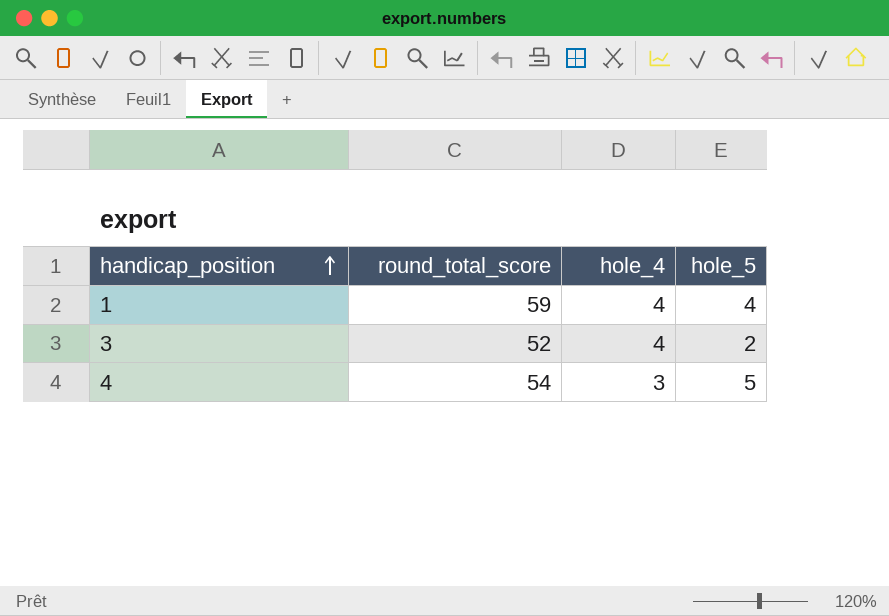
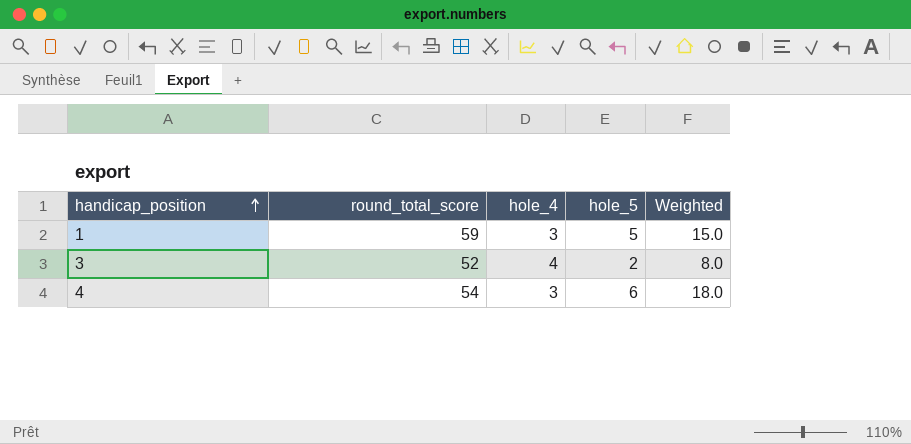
column Weighted | formula: none -> [hole_4] * [hole_5]
1 | hole_4: 4 -> 3
1 | hole_5: 4 -> 5
4 | hole_5: 5 -> 6

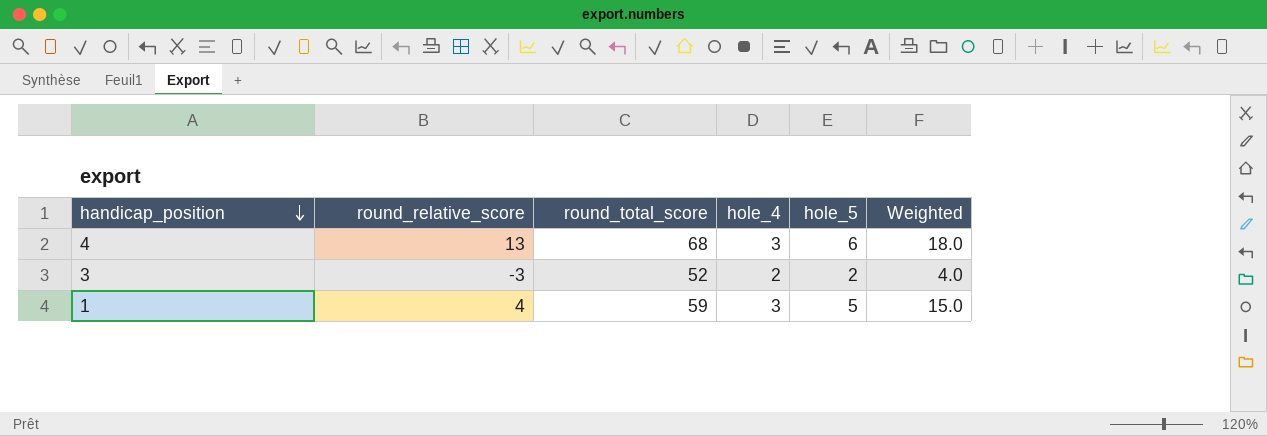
row order: handicap_position ascending -> handicap_position descending
column round_relative_score | position: none -> 2
4 | round_total_score: 54 -> 68
3 | hole_4: 4 -> 2
3 | Weighted: 8.0 -> 4.0

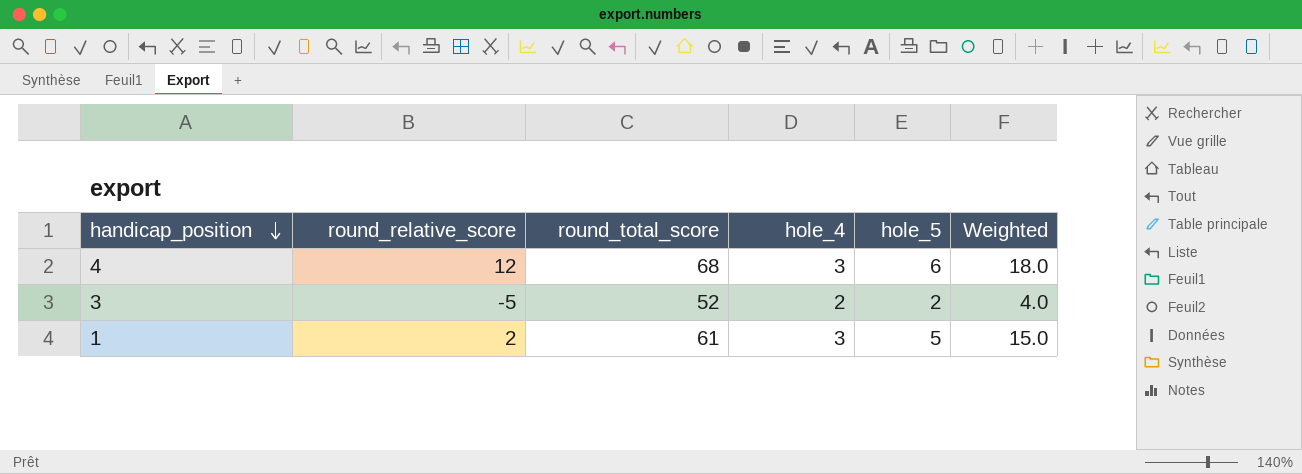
4 | round_relative_score: 13 -> 12
3 | round_relative_score: -3 -> -5
1 | round_relative_score: 4 -> 2
1 | round_total_score: 59 -> 61

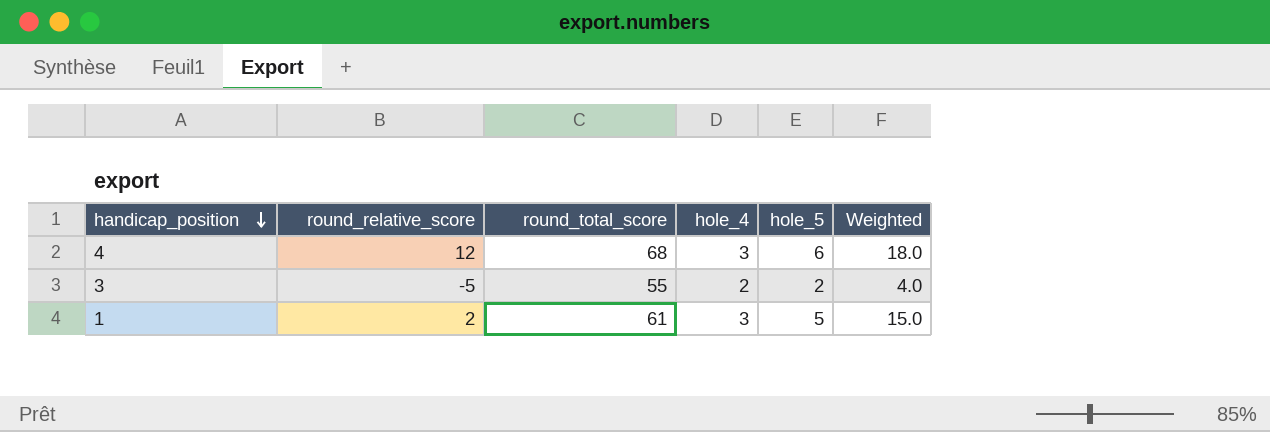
3 | round_total_score: 52 -> 55

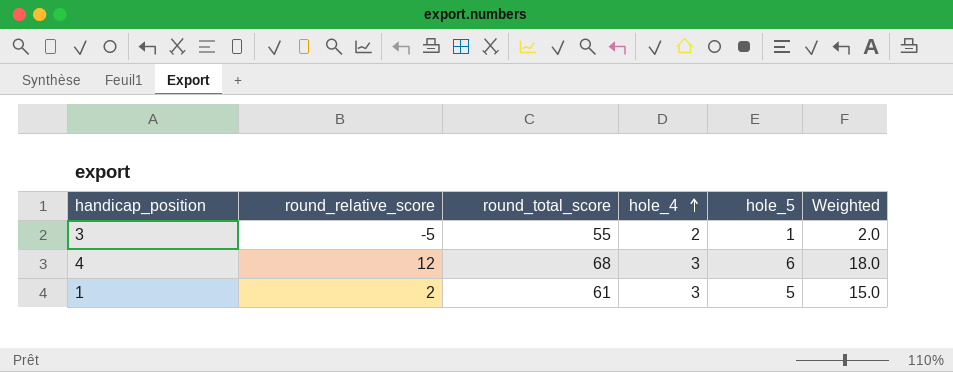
row order: handicap_position descending -> hole_4 ascending
3 | hole_5: 2 -> 1
3 | Weighted: 4.0 -> 2.0

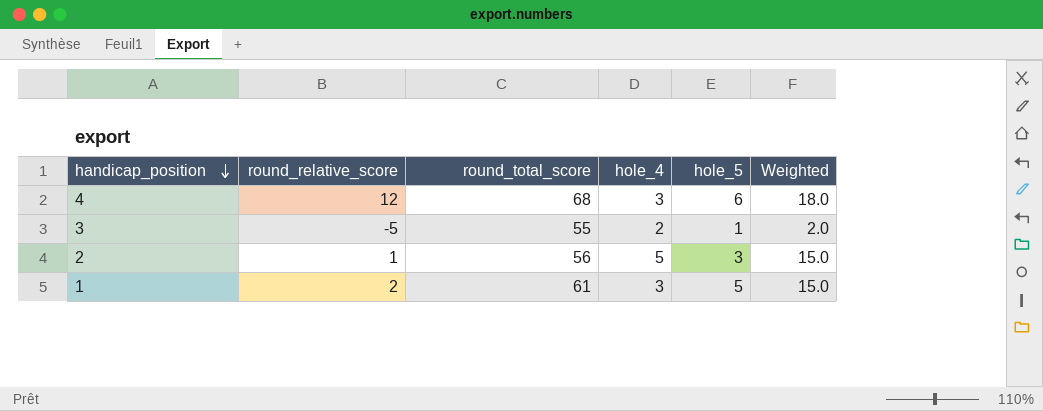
row order: hole_4 ascending -> handicap_position descending
row 2: none -> 1 | 56 | 5 | 3 | 15.0

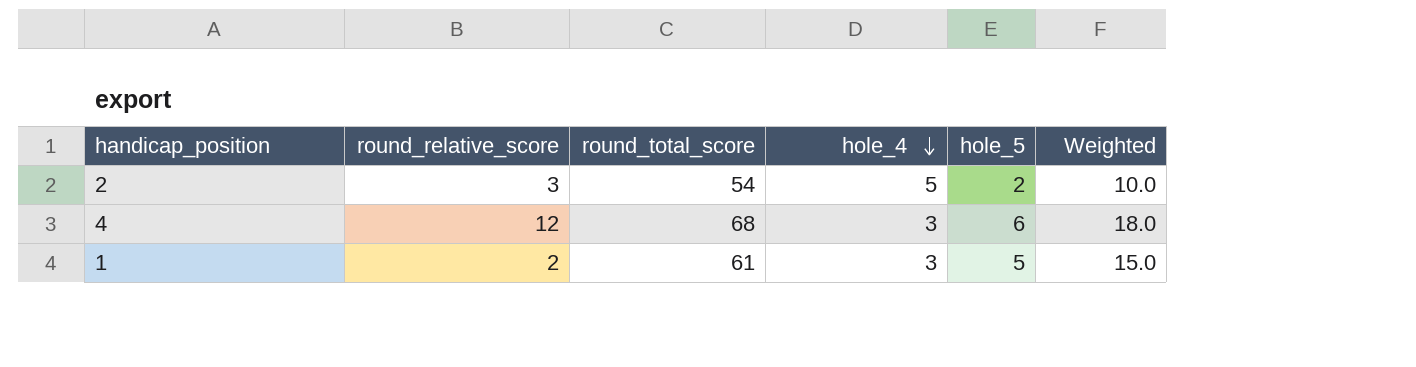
row order: handicap_position descending -> hole_4 descending
row 3: -5 | 55 | 2 | 1 | 2.0 -> none
2 | round_relative_score: 1 -> 3
2 | round_total_score: 56 -> 54
2 | hole_5: 3 -> 2
2 | Weighted: 15.0 -> 10.0

